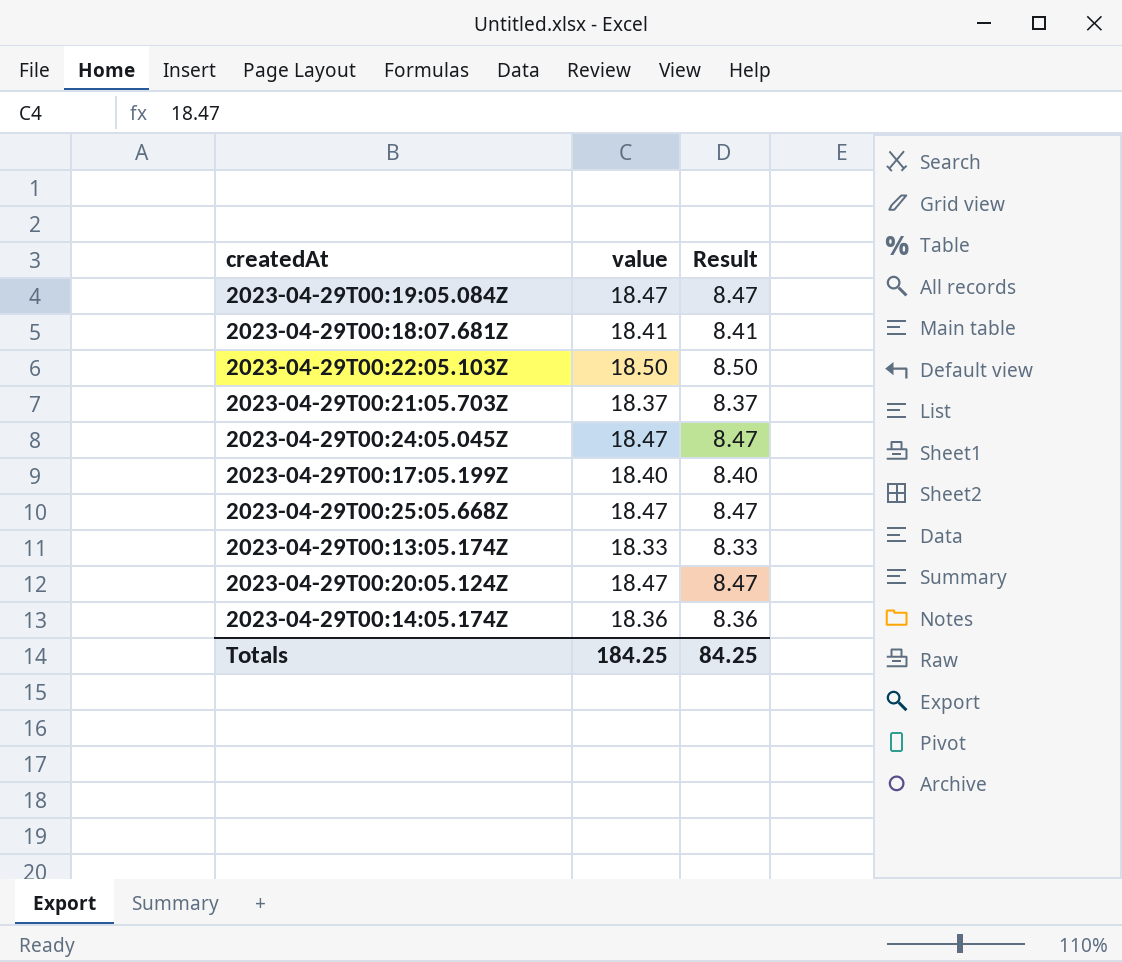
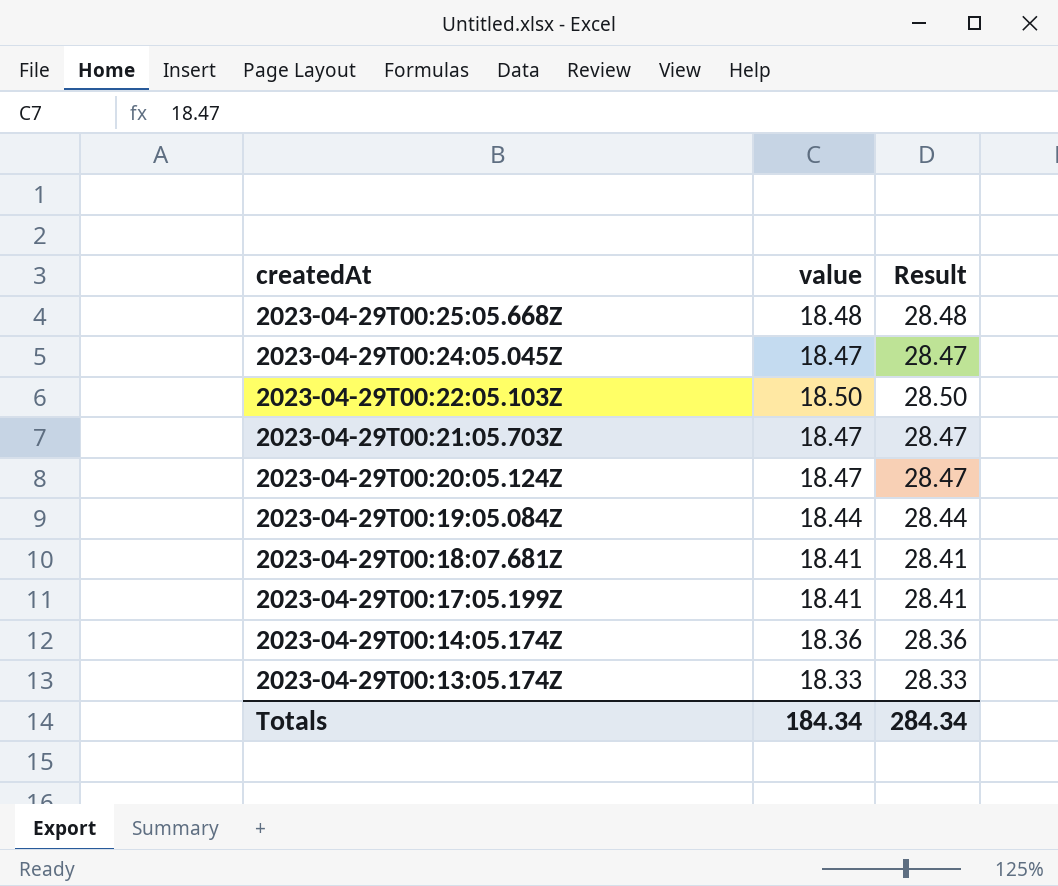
row order: none -> createdAt descending
column Result | formula: [value] - 10 -> [value] + 10
2023-04-29T00:25:05.668Z | value: 18.47 -> 18.48
2023-04-29T00:21:05.703Z | value: 18.37 -> 18.47
2023-04-29T00:19:05.084Z | value: 18.47 -> 18.44
2023-04-29T00:17:05.199Z | value: 18.40 -> 18.41
Totals | value: 184.25 -> 184.34
Totals | Result: 84.25 -> 284.34

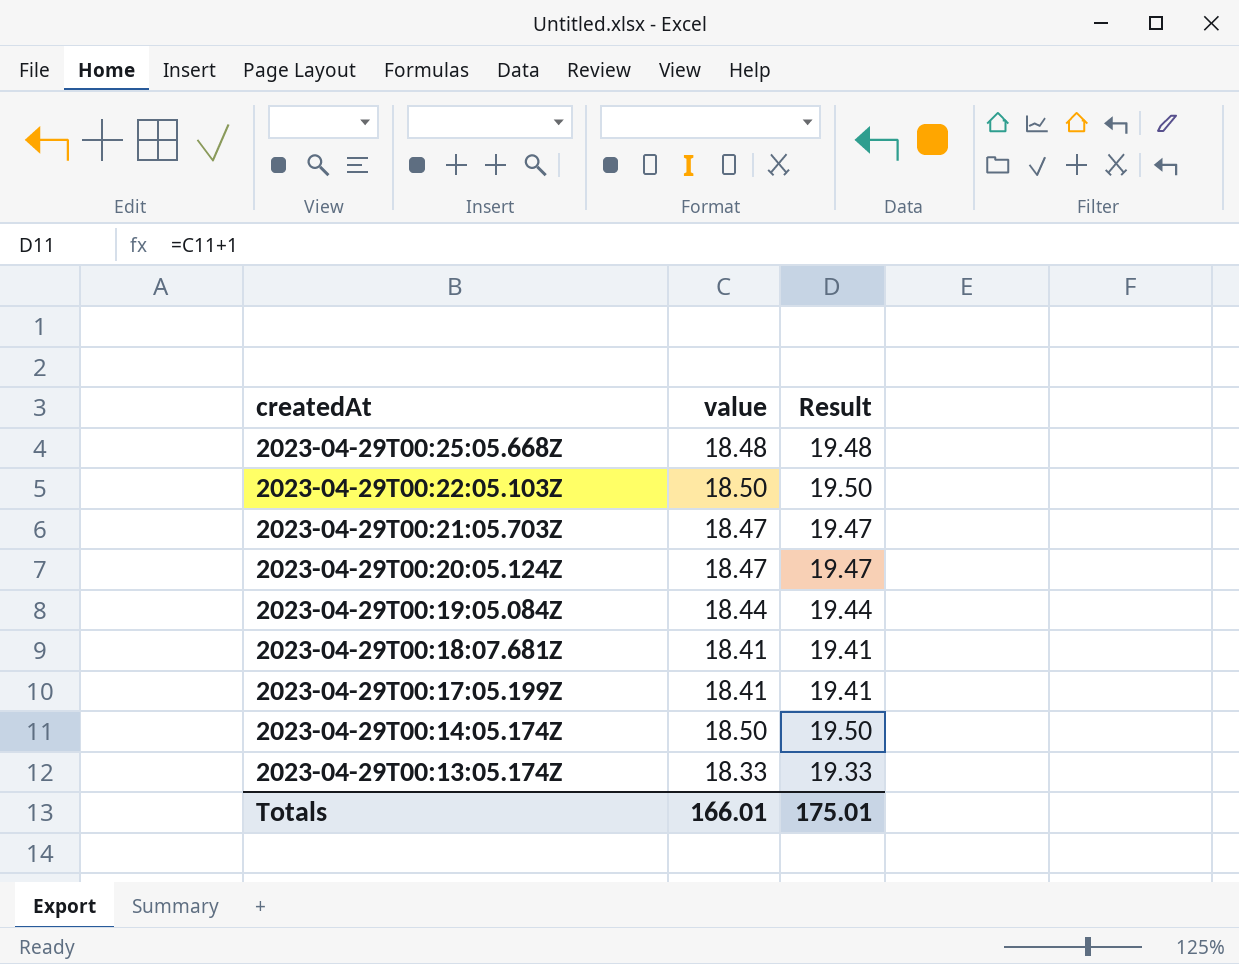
column Result | formula: [value] + 10 -> [value] + 1
row 2023-04-29T00:24:05.045Z: 18.47 | 28.47 -> none
2023-04-29T00:14:05.174Z | value: 18.36 -> 18.50
Totals | value: 184.34 -> 166.01
Totals | Result: 284.34 -> 175.01

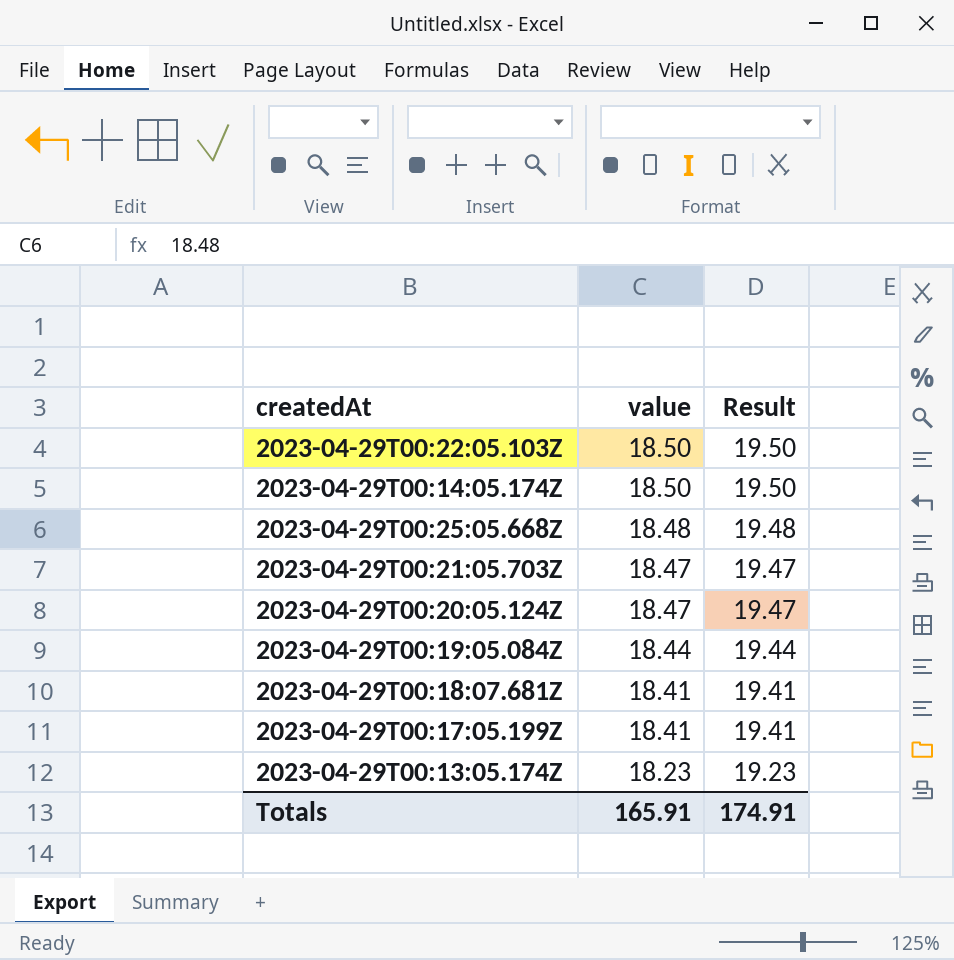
row order: createdAt descending -> value descending
2023-04-29T00:13:05.174Z | value: 18.33 -> 18.23
2023-04-29T00:13:05.174Z | Result: 19.33 -> 19.23
Totals | value: 166.01 -> 165.91
Totals | Result: 175.01 -> 174.91

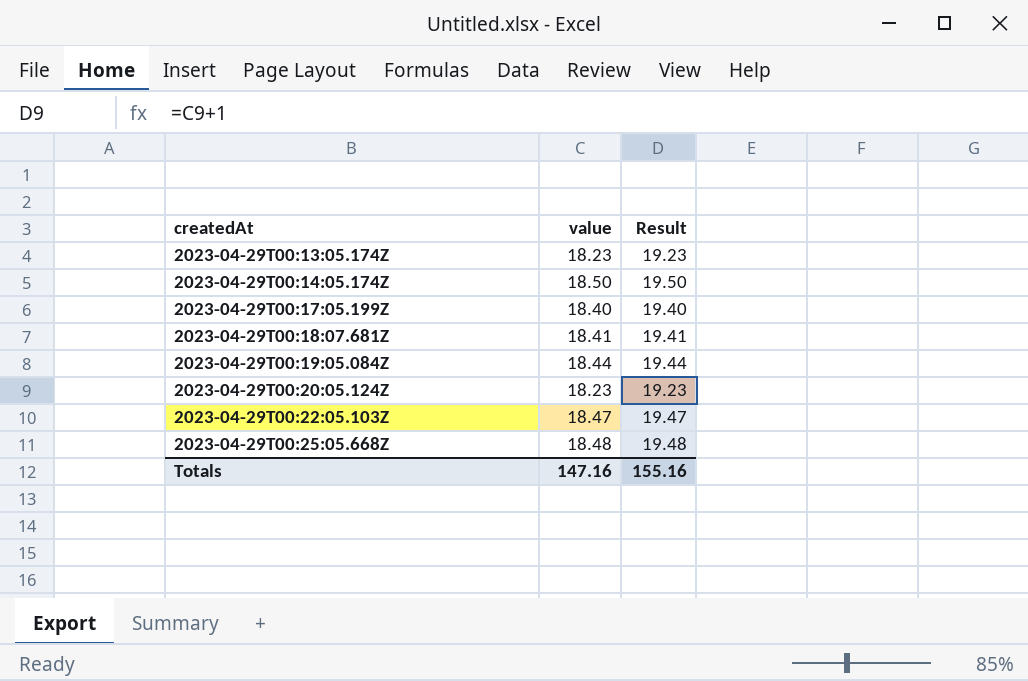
row order: value descending -> createdAt ascending
row 2023-04-29T00:21:05.703Z: 18.47 | 19.47 -> none
2023-04-29T00:17:05.199Z | value: 18.41 -> 18.40
2023-04-29T00:17:05.199Z | Result: 19.41 -> 19.40
2023-04-29T00:20:05.124Z | value: 18.47 -> 18.23
2023-04-29T00:20:05.124Z | Result: 19.47 -> 19.23
2023-04-29T00:22:05.103Z | value: 18.50 -> 18.47
2023-04-29T00:22:05.103Z | Result: 19.50 -> 19.47
Totals | value: 165.91 -> 147.16
Totals | Result: 174.91 -> 155.16

